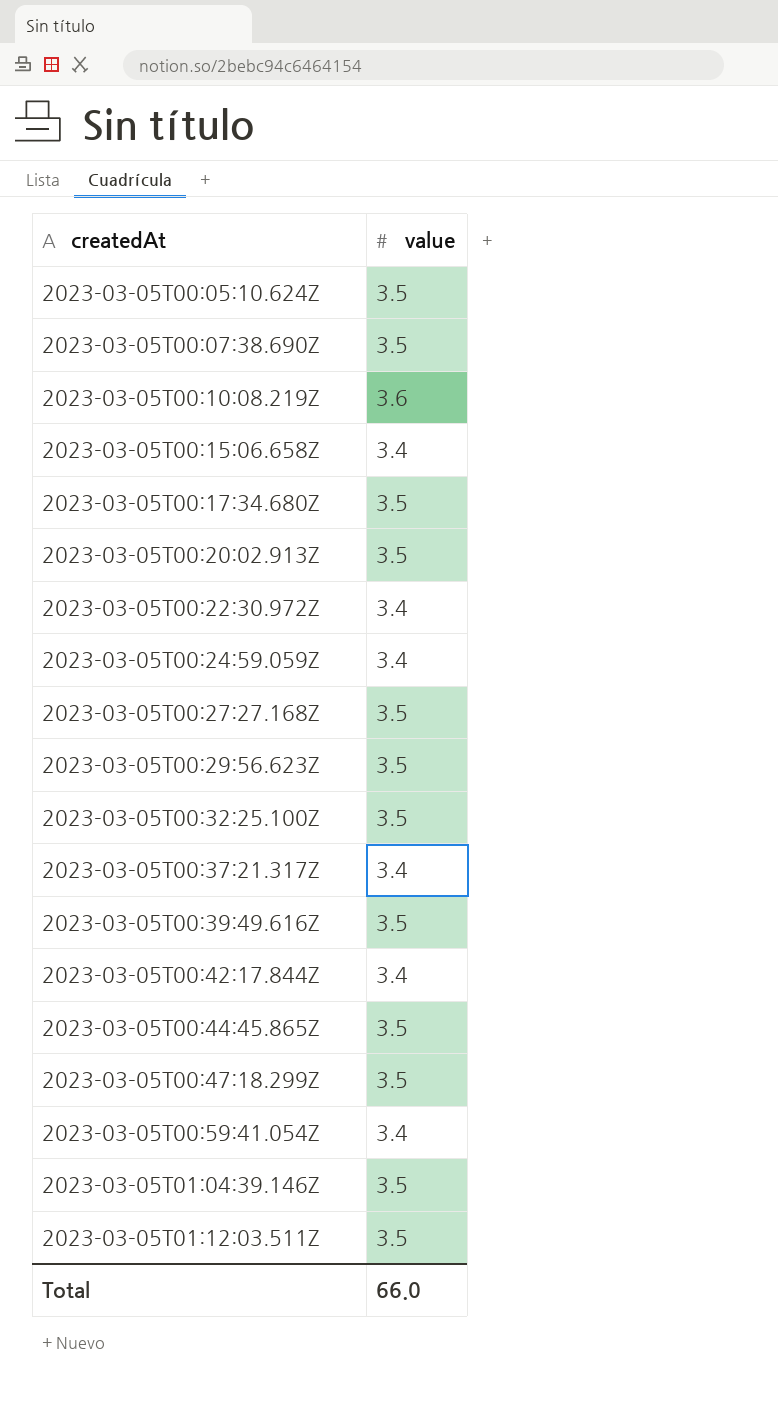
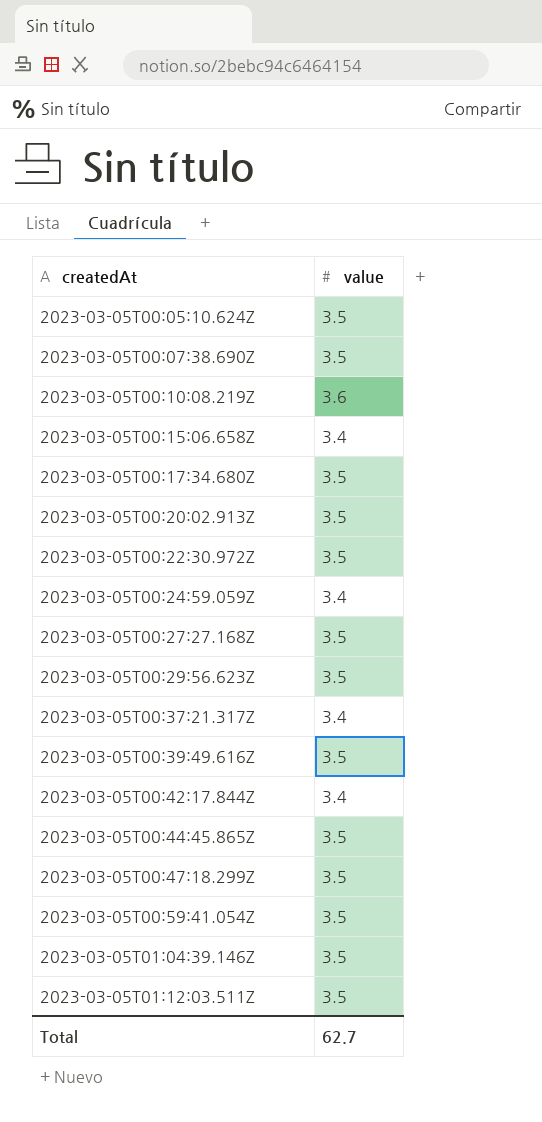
row 2023-03-05T00:32:25.100Z: 3.5 -> none
2023-03-05T00:22:30.972Z | value: 3.4 -> 3.5
2023-03-05T00:59:41.054Z | value: 3.4 -> 3.5
Total | value: 66.0 -> 62.7

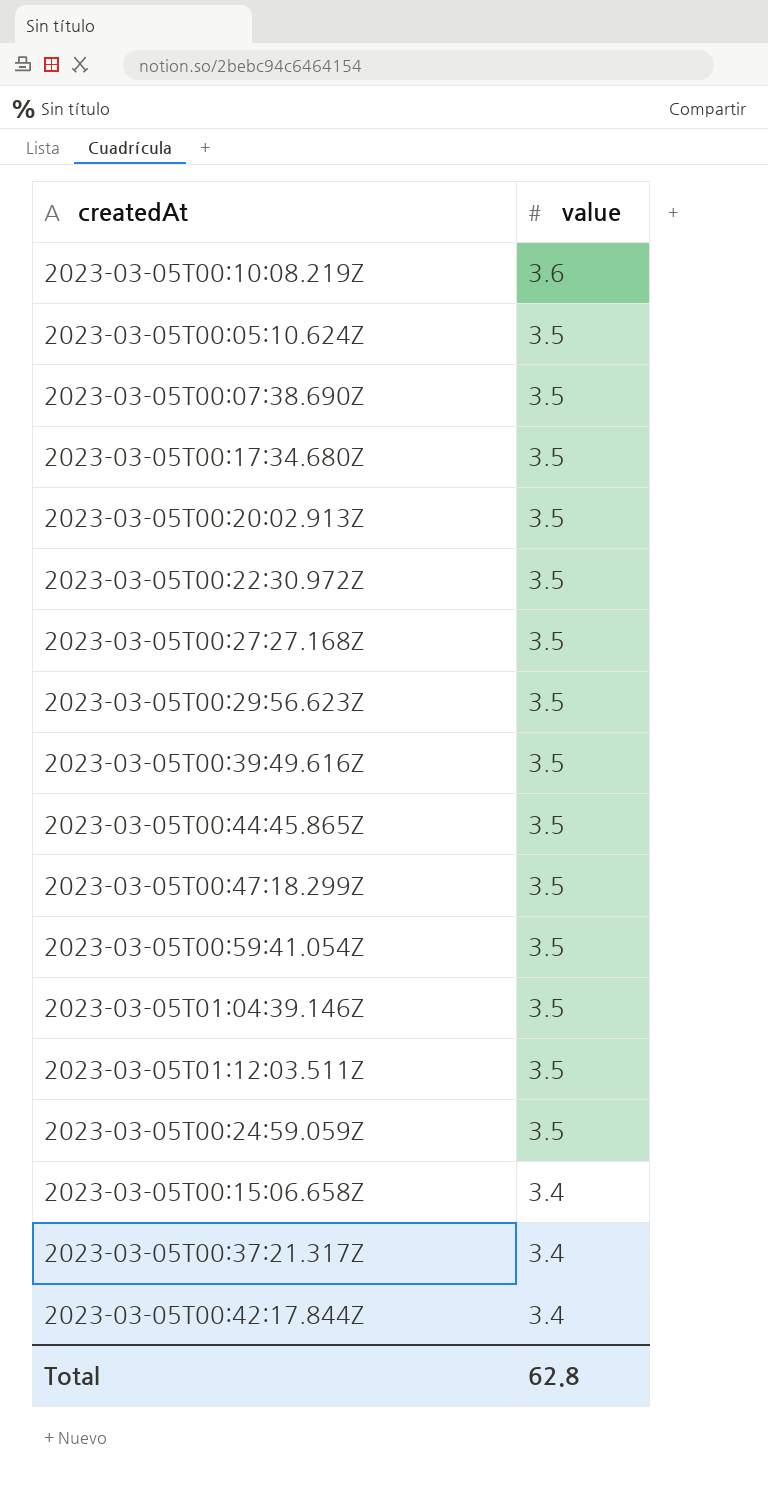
row order: createdAt ascending -> value descending
2023-03-05T00:24:59.059Z | value: 3.4 -> 3.5
Total | value: 62.7 -> 62.8

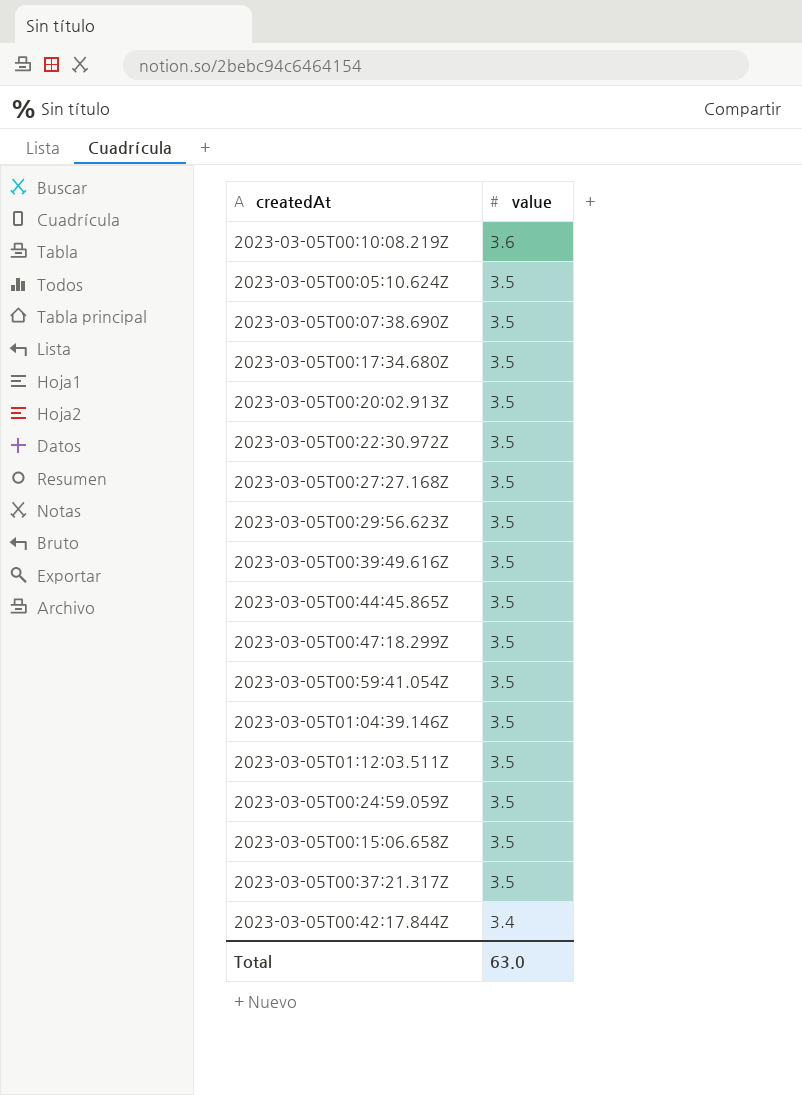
2023-03-05T00:15:06.658Z | value: 3.4 -> 3.5
2023-03-05T00:37:21.317Z | value: 3.4 -> 3.5
Total | value: 62.8 -> 63.0

